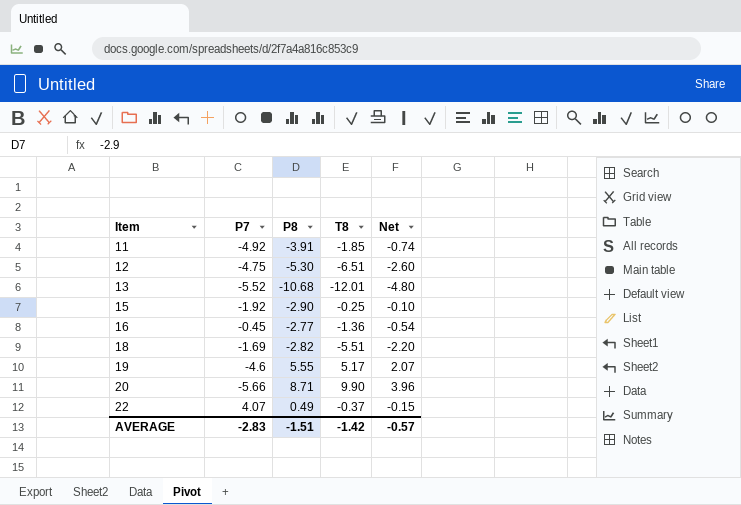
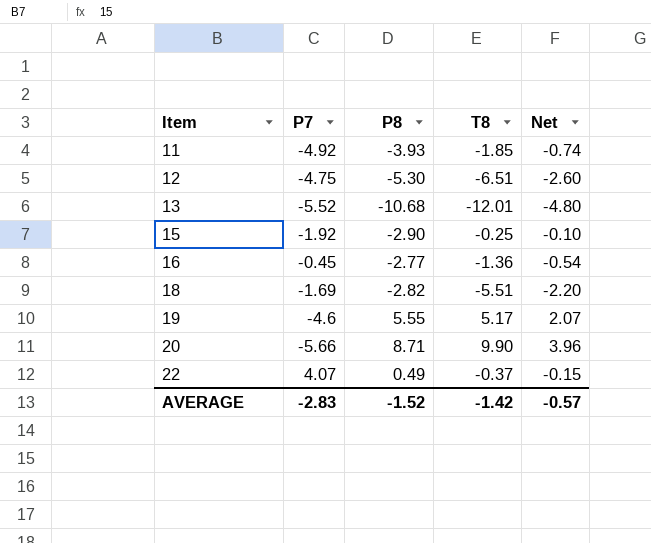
11 | P8: -3.91 -> -3.93
AVERAGE | P8: -1.51 -> -1.52

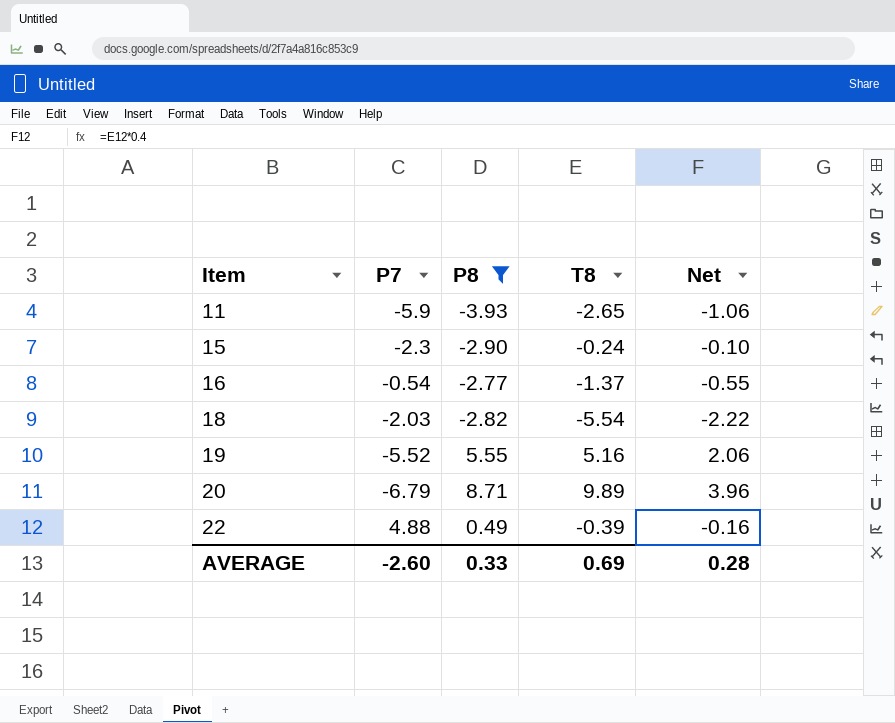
filter: none -> P8 >= -3.93
11 | P7: -4.92 -> -5.9
11 | T8: -1.85 -> -2.65
11 | Net: -0.74 -> -1.06
15 | P7: -1.92 -> -2.3
15 | T8: -0.25 -> -0.24
16 | P7: -0.45 -> -0.54
16 | T8: -1.36 -> -1.37
16 | Net: -0.54 -> -0.55
18 | P7: -1.69 -> -2.03
18 | T8: -5.51 -> -5.54
18 | Net: -2.20 -> -2.22
19 | P7: -4.6 -> -5.52
19 | T8: 5.17 -> 5.16
19 | Net: 2.07 -> 2.06
20 | P7: -5.66 -> -6.79
20 | T8: 9.90 -> 9.89
22 | P7: 4.07 -> 4.88
22 | T8: -0.37 -> -0.39
22 | Net: -0.15 -> -0.16
AVERAGE | P7: -2.83 -> -2.60
AVERAGE | P8: -1.52 -> 0.33
AVERAGE | T8: -1.42 -> 0.69
AVERAGE | Net: -0.57 -> 0.28

